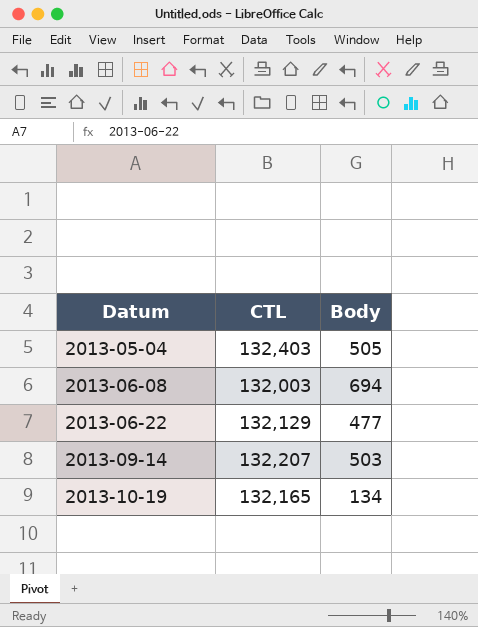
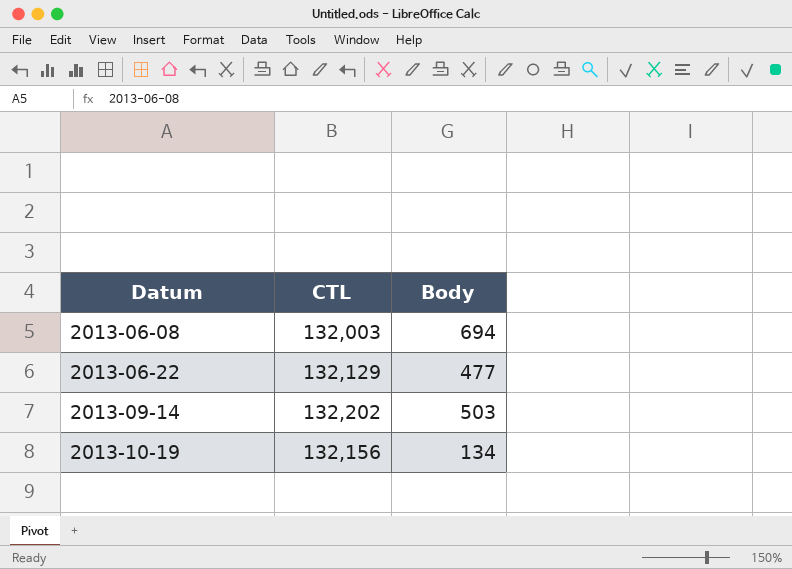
row 2013-05-04: 132,403 | 505 -> none
2013-09-14 | CTL: 132,207 -> 132,202
2013-10-19 | CTL: 132,165 -> 132,156

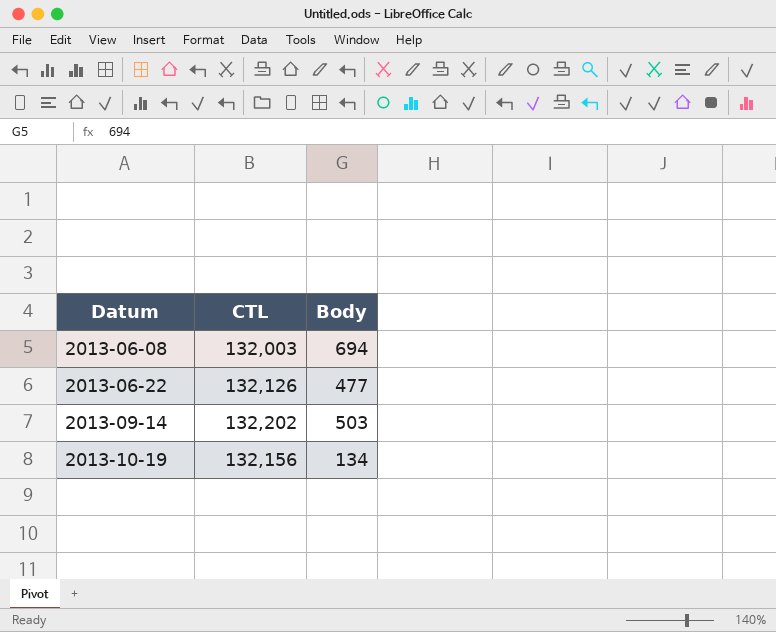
2013-06-22 | CTL: 132,129 -> 132,126

